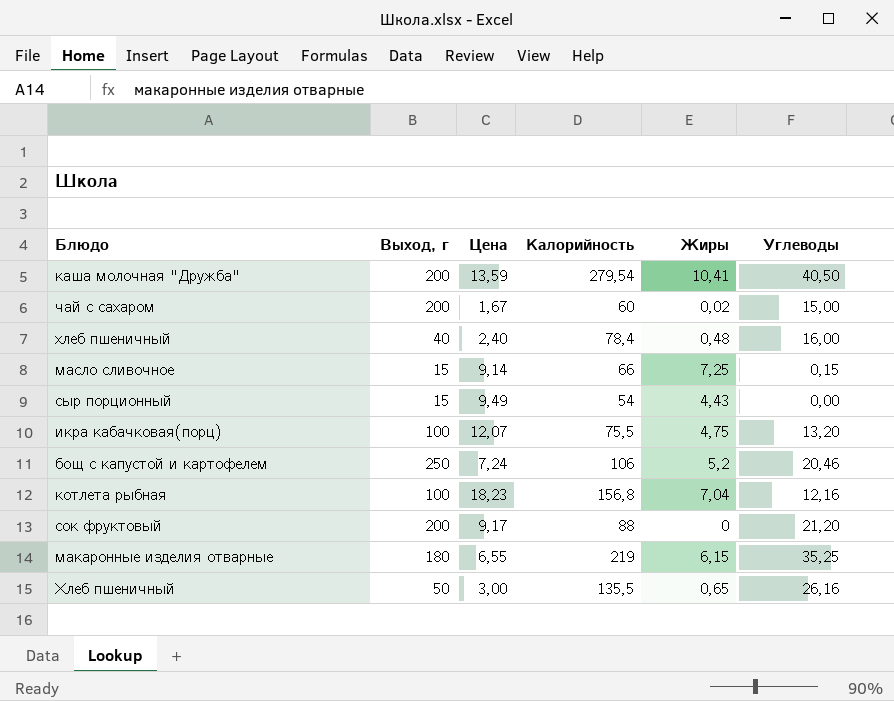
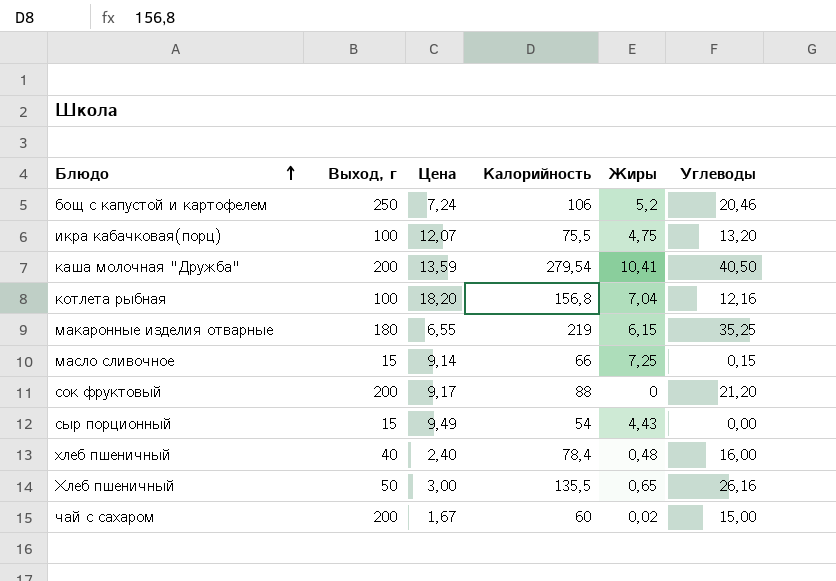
row order: none -> Блюдо ascending
котлета рыбная | Цена: 18,23 -> 18,20

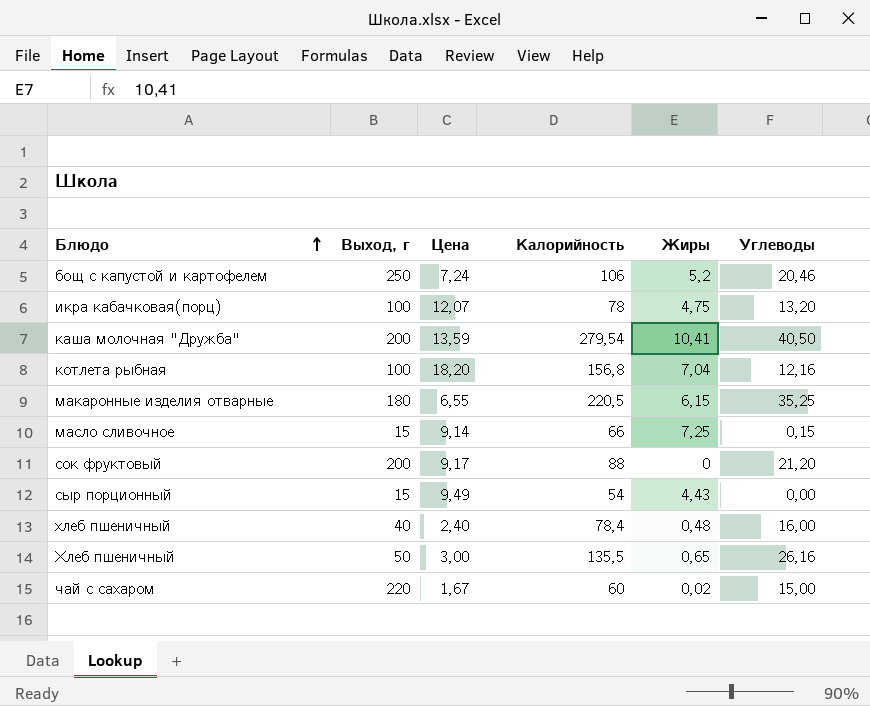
икра кабачковая(порц) | Калорийность: 75,5 -> 78
макаронные изделия отварные | Калорийность: 219 -> 220,5
чай с сахаром | Выход, г: 200 -> 220

